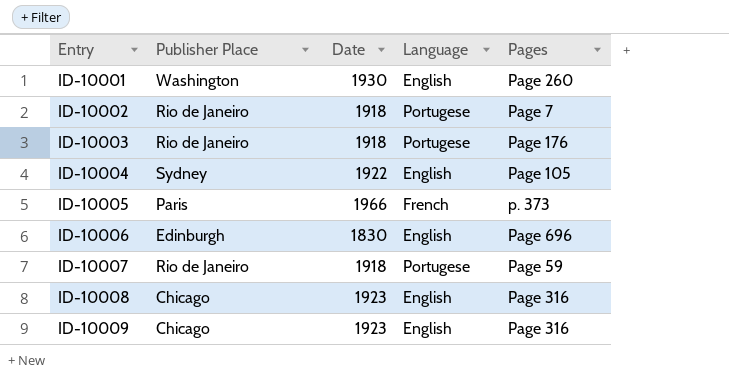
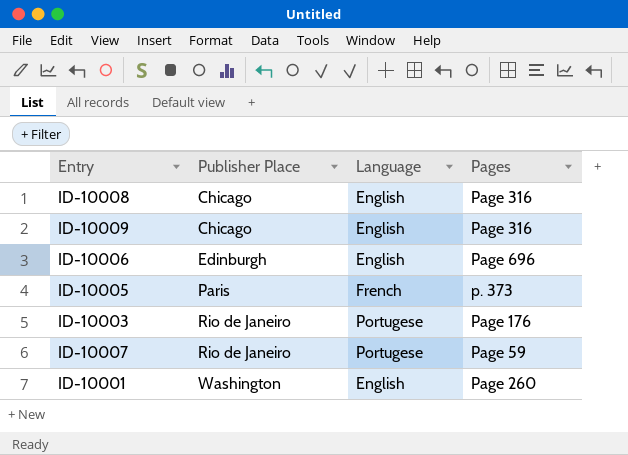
row order: Entry ascending -> Publisher Place ascending
column Date | position: 3 -> none
row ID-10002: Rio de Janeiro | 1918 | Portugese | Page 7 -> none
row ID-10004: Sydney | 1922 | English | Page 105 -> none

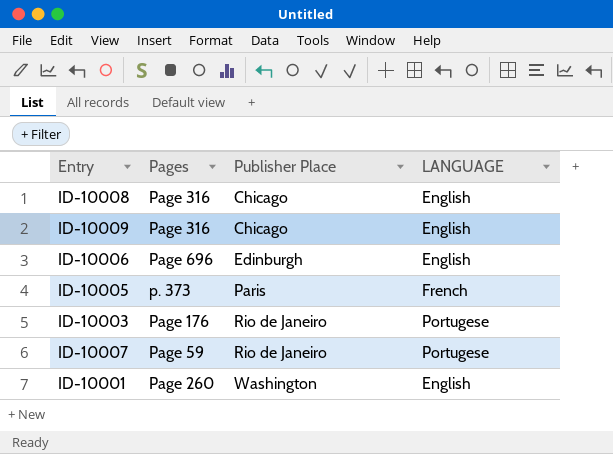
column Pages | position: 4 -> 2
column name: Language -> LANGUAGE

